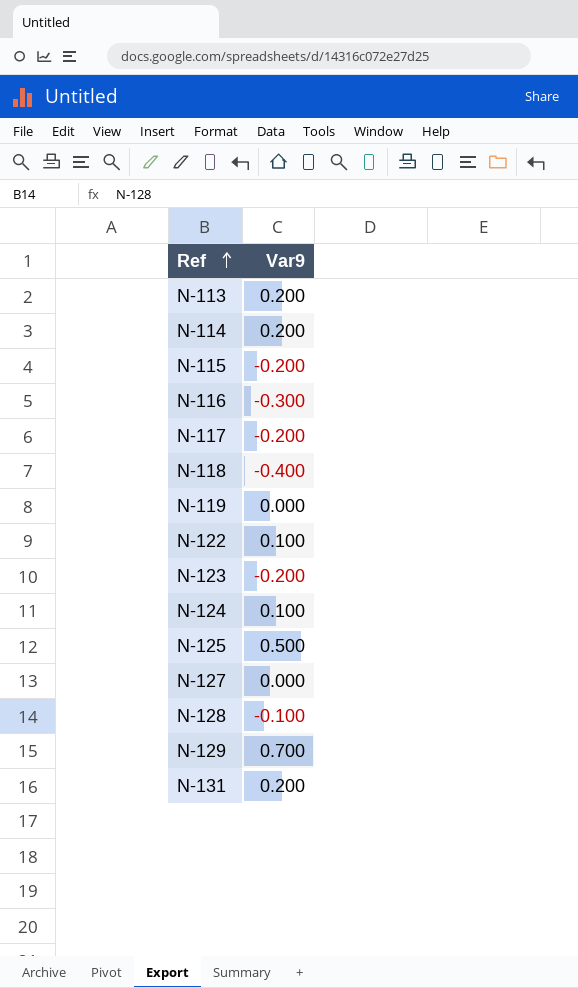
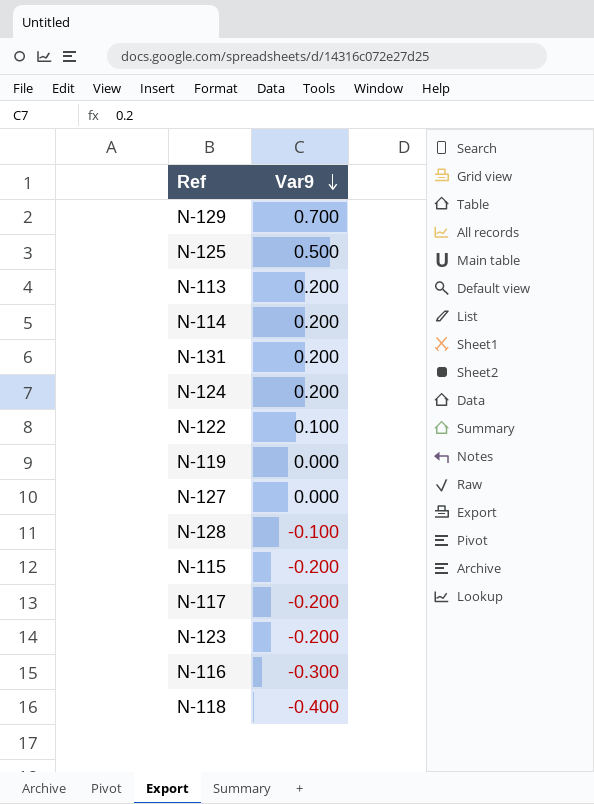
row order: Ref ascending -> Var9 descending
N-124 | Var9: 0.100 -> 0.200

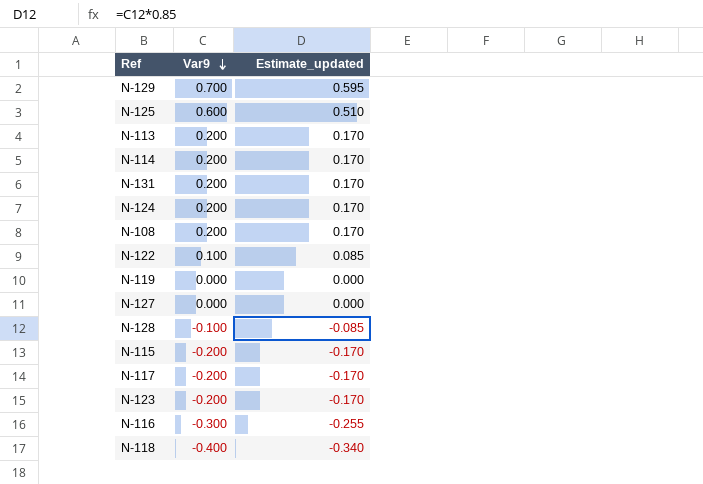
column Estimate_updated | formula: none -> [Var9] * 0.85
N-125 | Var9: 0.500 -> 0.600
row N-108: none -> 0.200 | 0.170

